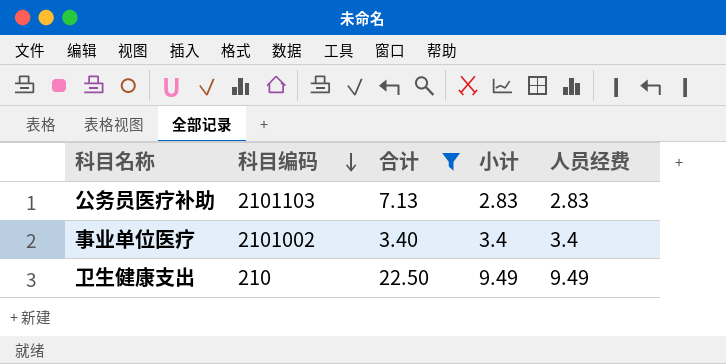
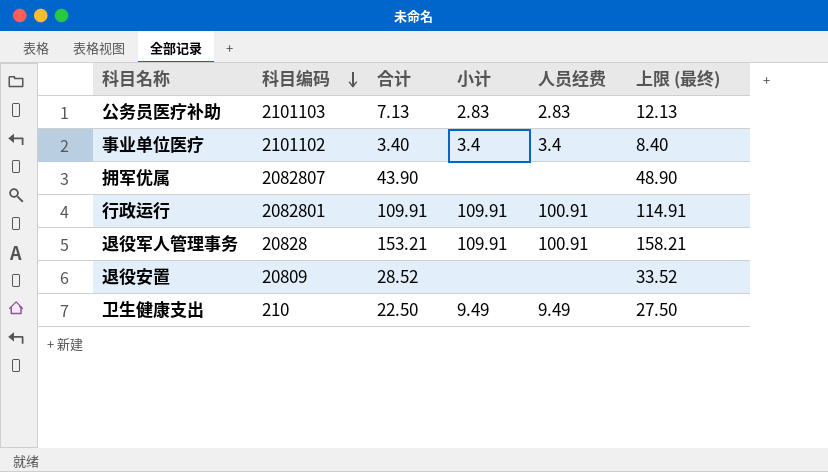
filter: 合计 <= 22.50 -> none
column 上限 (最终) | formula: none -> [合计] + 5
事业单位医疗 | 科目编码: 2101002 -> 2101102

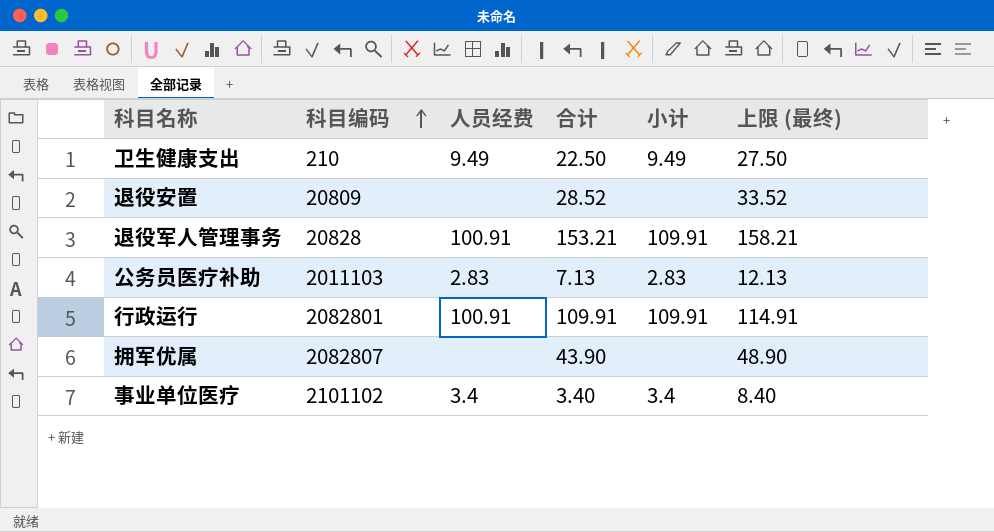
row order: 科目编码 descending -> 科目编码 ascending
column 人员经费 | position: 5 -> 3
公务员医疗补助 | 科目编码: 2101103 -> 2011103

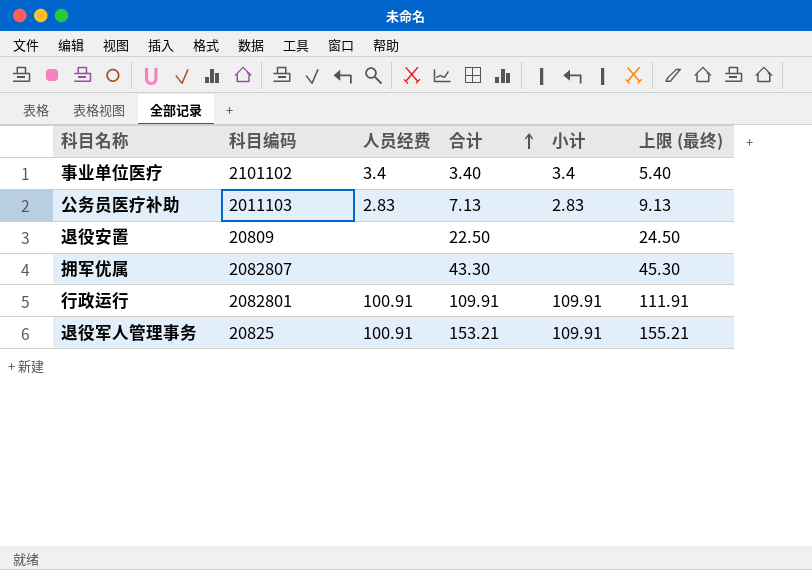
row order: 科目编码 ascending -> 合计 ascending
column 上限 (最终) | formula: [合计] + 5 -> [合计] + 2
row 卫生健康支出: 210 | 9.49 | 22.50 | 9.49 | 27.50 -> none
退役安置 | 合计: 28.52 -> 22.50
拥军优属 | 合计: 43.90 -> 43.30
退役军人管理事务 | 科目编码: 20828 -> 20825

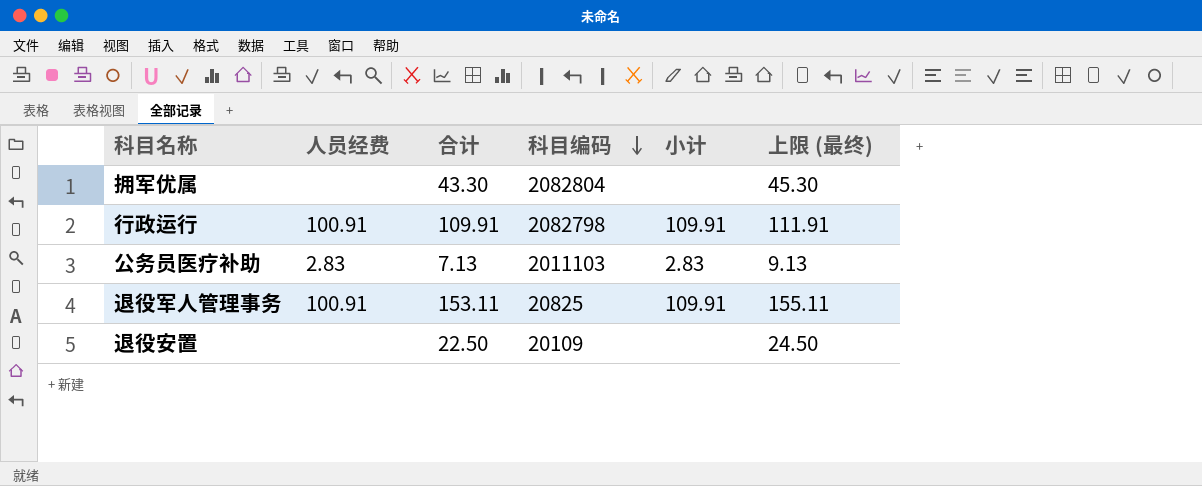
row order: 合计 ascending -> 科目编码 descending
column 科目编码 | position: 2 -> 4
row 事业单位医疗: 2101102 | 3.4 | 3.40 | 3.4 | 5.40 -> none
拥军优属 | 科目编码: 2082807 -> 2082804
行政运行 | 科目编码: 2082801 -> 2082798
退役军人管理事务 | 合计: 153.21 -> 153.11
退役军人管理事务 | 上限 (最终): 155.21 -> 155.11
退役安置 | 科目编码: 20809 -> 20109

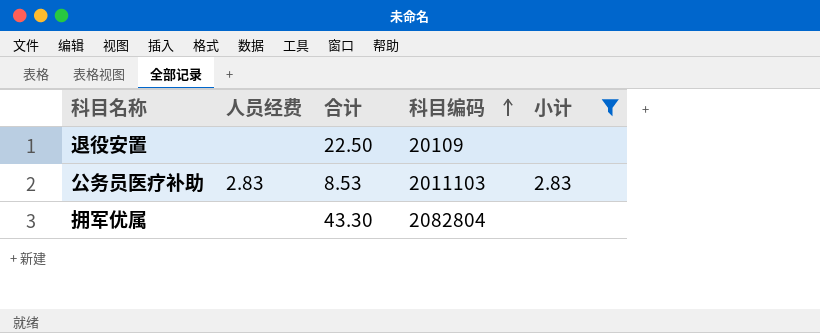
filter: none -> 小计 != 109.91
row order: 科目编码 descending -> 科目编码 ascending
column 上限 (最终) | formula: [合计] + 2 -> none
公务员医疗补助 | 合计: 7.13 -> 8.53

